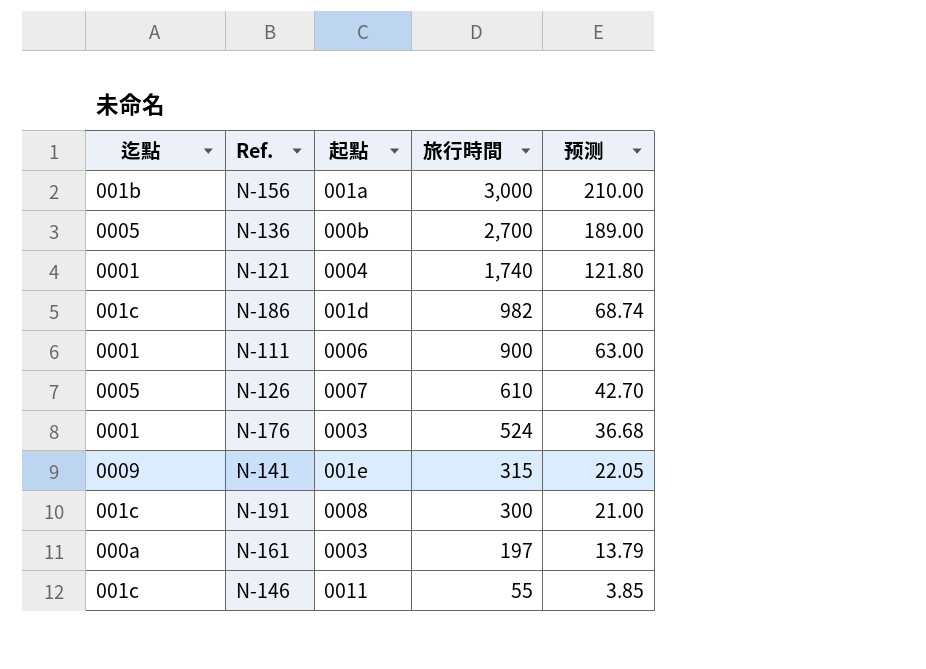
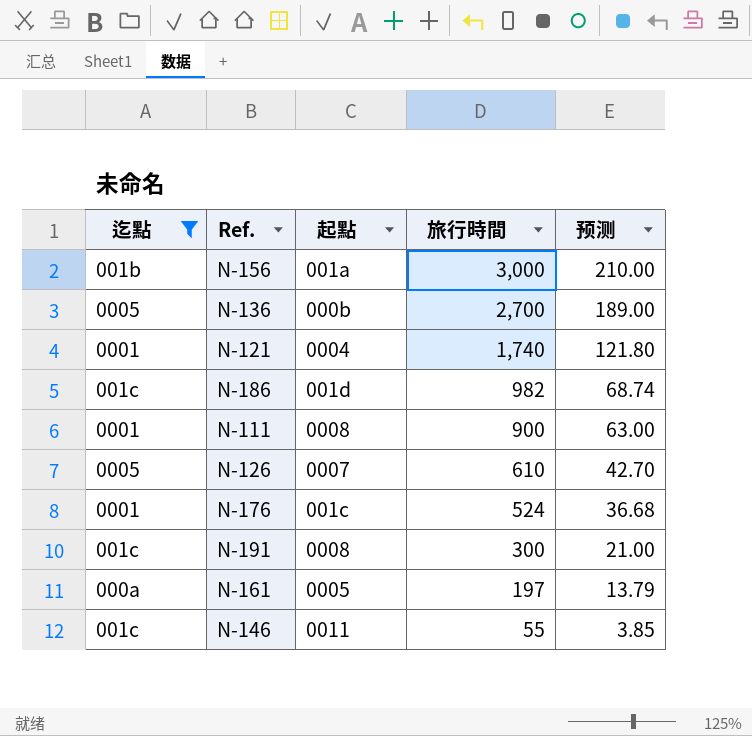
filter: none -> 迄點 != 0009
N-111 | 起點: 0006 -> 0008
N-176 | 起點: 0003 -> 001c
N-161 | 起點: 0003 -> 0005

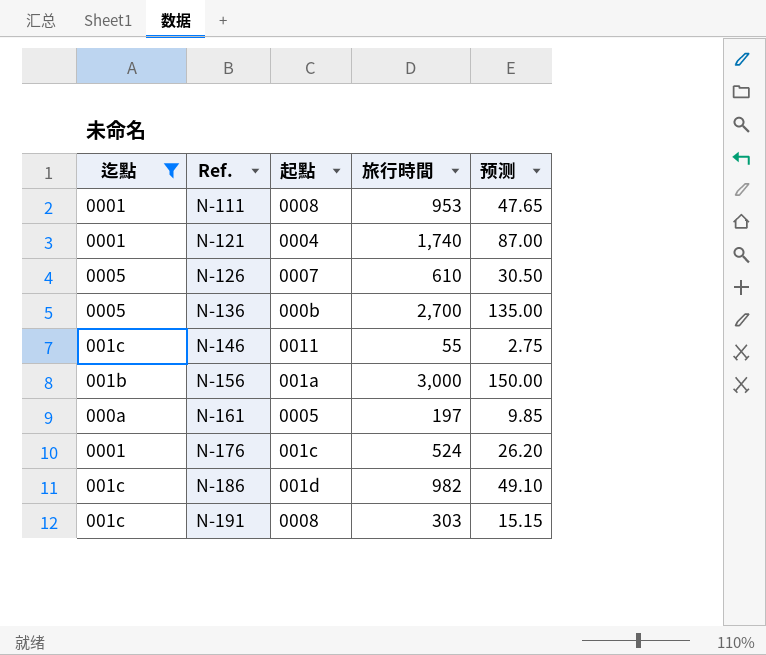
row order: 旅行時間 descending -> Ref. ascending
column 预测 | formula: [旅行時間] * 0.07 -> [旅行時間] * 0.05
N-111 | 旅行時間: 900 -> 953
N-191 | 旅行時間: 300 -> 303

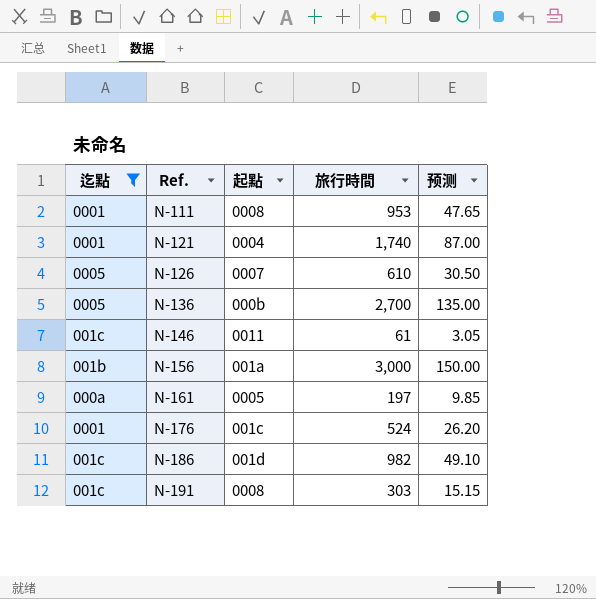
N-146 | 旅行時間: 55 -> 61
N-146 | 预测: 2.75 -> 3.05

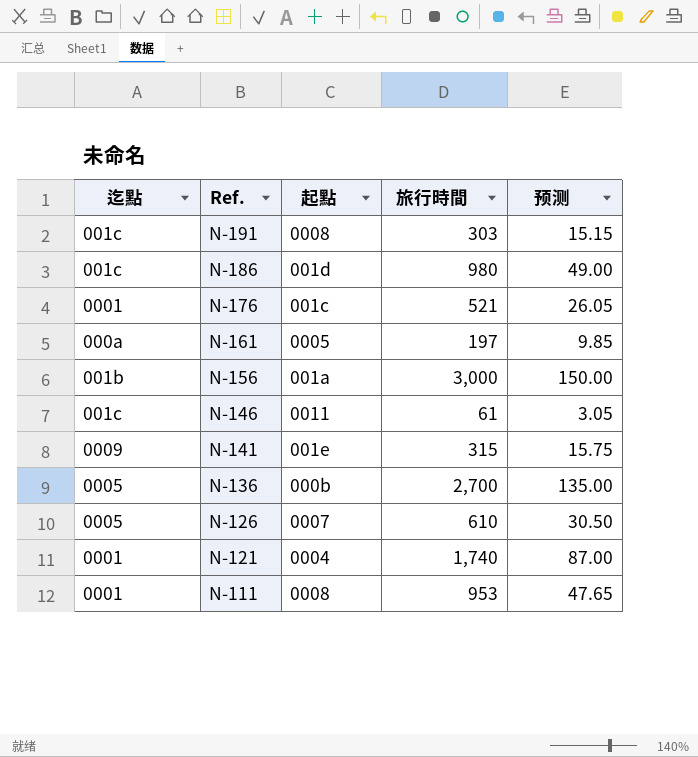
filter: 迄點 != 0009 -> none
row order: Ref. ascending -> Ref. descending
N-186 | 旅行時間: 982 -> 980
N-186 | 预测: 49.10 -> 49.00
N-176 | 旅行時間: 524 -> 521
N-176 | 预测: 26.20 -> 26.05

